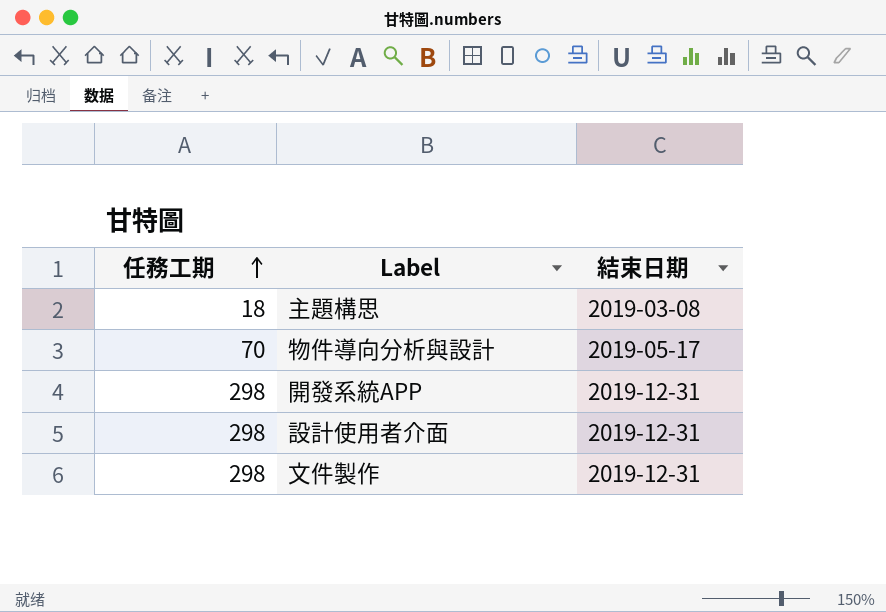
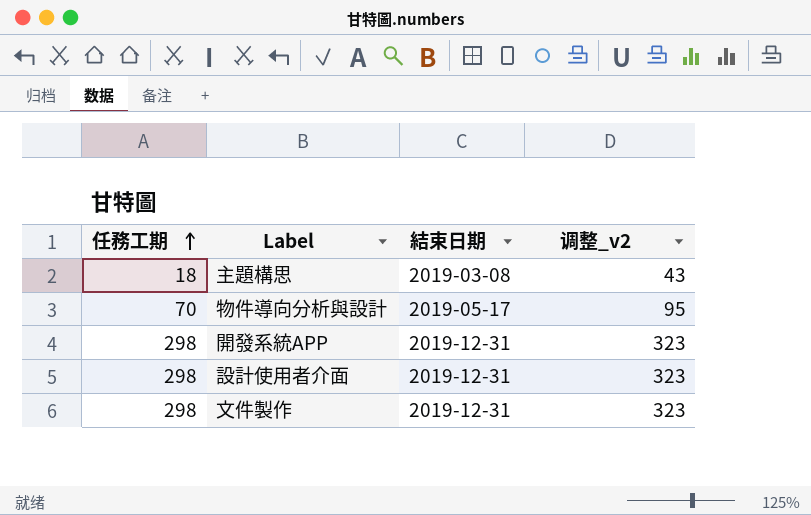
column 调整_v2 | formula: none -> [任務工期] + 25

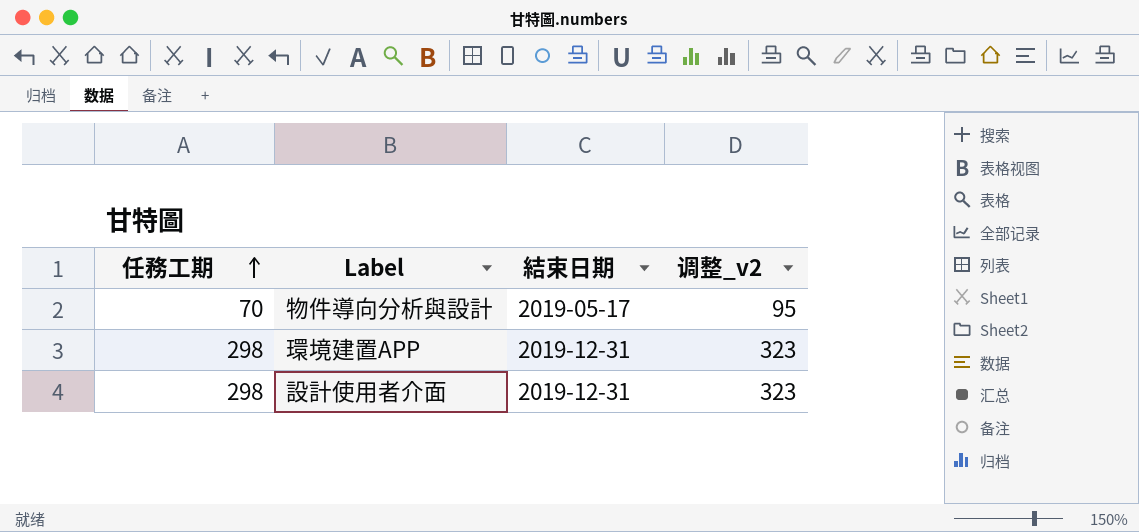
row 主題構思: 18 | 2019-03-08 | 43 -> none
row 開發系統APP: 298 | 2019-12-31 | 323 -> none
row 文件製作: 298 | 2019-12-31 | 323 -> none
row 環境建置APP: none -> 298 | 2019-12-31 | 323

